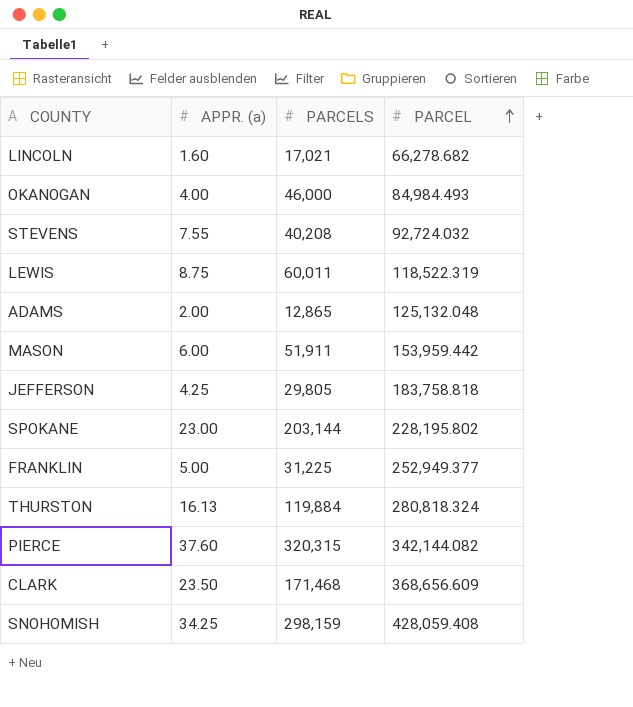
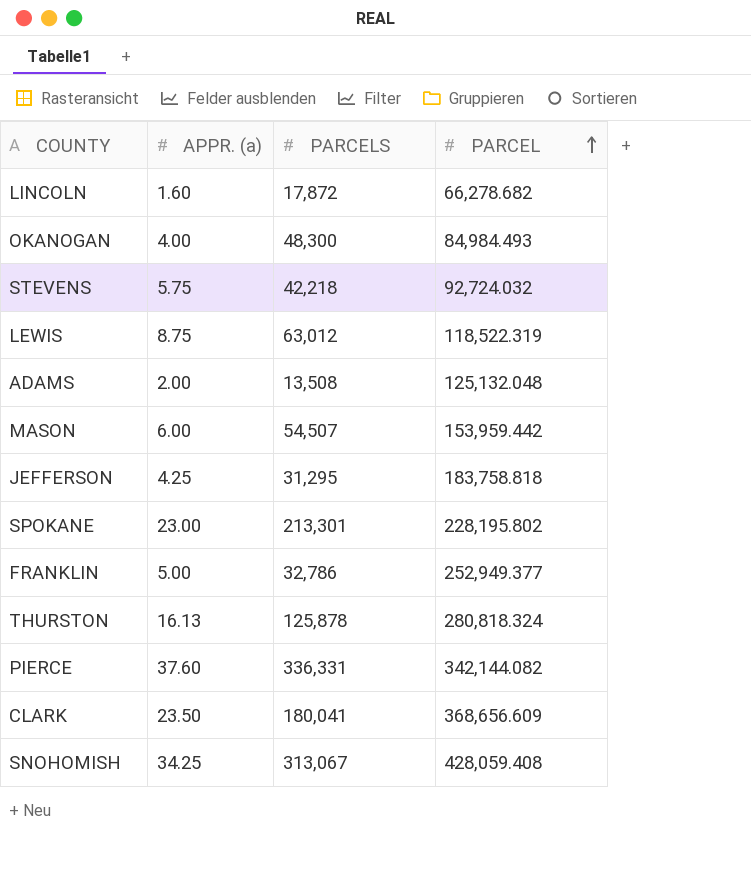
LINCOLN | PARCELS: 17,021 -> 17,872
OKANOGAN | PARCELS: 46,000 -> 48,300
STEVENS | APPR. (a): 7.55 -> 5.75
STEVENS | PARCELS: 40,208 -> 42,218
LEWIS | PARCELS: 60,011 -> 63,012
ADAMS | PARCELS: 12,865 -> 13,508
MASON | PARCELS: 51,911 -> 54,507
JEFFERSON | PARCELS: 29,805 -> 31,295
SPOKANE | PARCELS: 203,144 -> 213,301
FRANKLIN | PARCELS: 31,225 -> 32,786
THURSTON | PARCELS: 119,884 -> 125,878
PIERCE | PARCELS: 320,315 -> 336,331
CLARK | PARCELS: 171,468 -> 180,041
SNOHOMISH | PARCELS: 298,159 -> 313,067

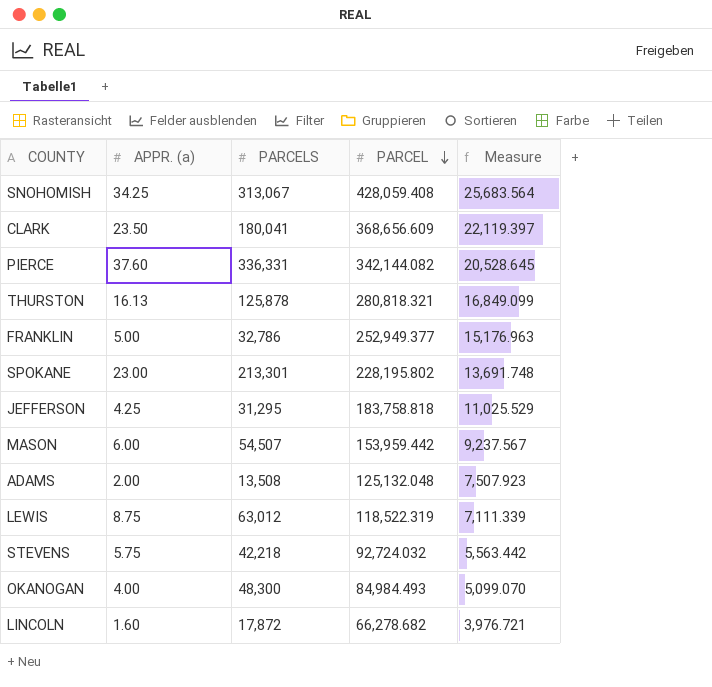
row order: PARCEL ascending -> PARCEL descending
column Measure | formula: none -> [PARCEL] * 0.06
THURSTON | PARCEL: 280,818.324 -> 280,818.321

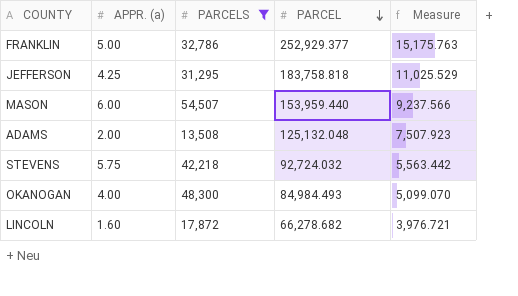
filter: none -> PARCELS <= 54,507
FRANKLIN | PARCEL: 252,949.377 -> 252,929.377
FRANKLIN | Measure: 15,176.963 -> 15,175.763
MASON | PARCEL: 153,959.442 -> 153,959.440
MASON | Measure: 9,237.567 -> 9,237.566

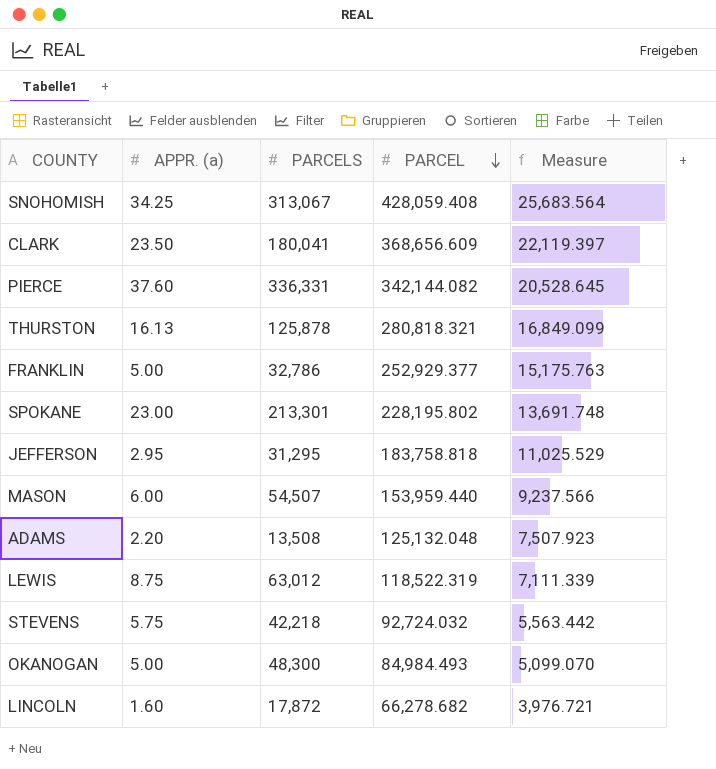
filter: PARCELS <= 54,507 -> none
JEFFERSON | APPR. (a): 4.25 -> 2.95
ADAMS | APPR. (a): 2.00 -> 2.20
OKANOGAN | APPR. (a): 4.00 -> 5.00

